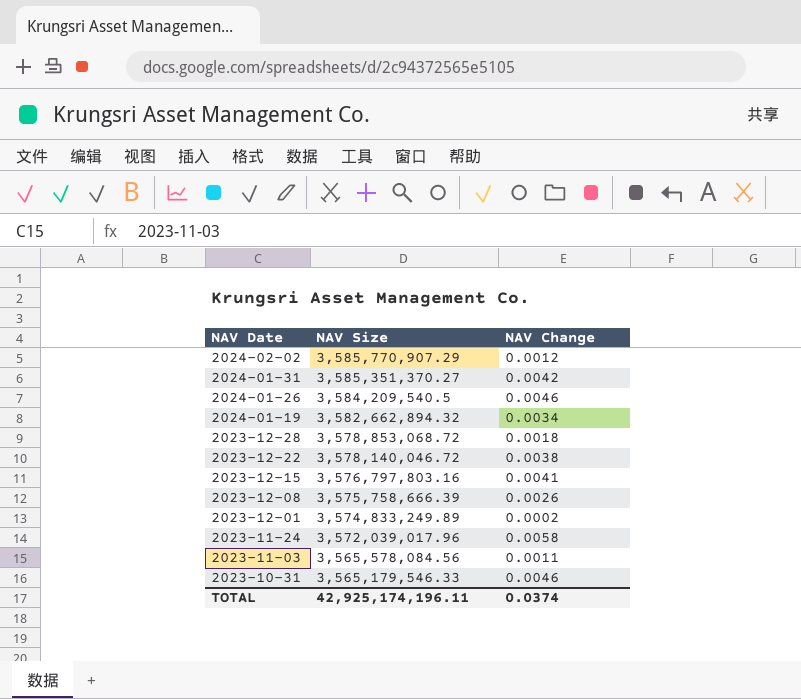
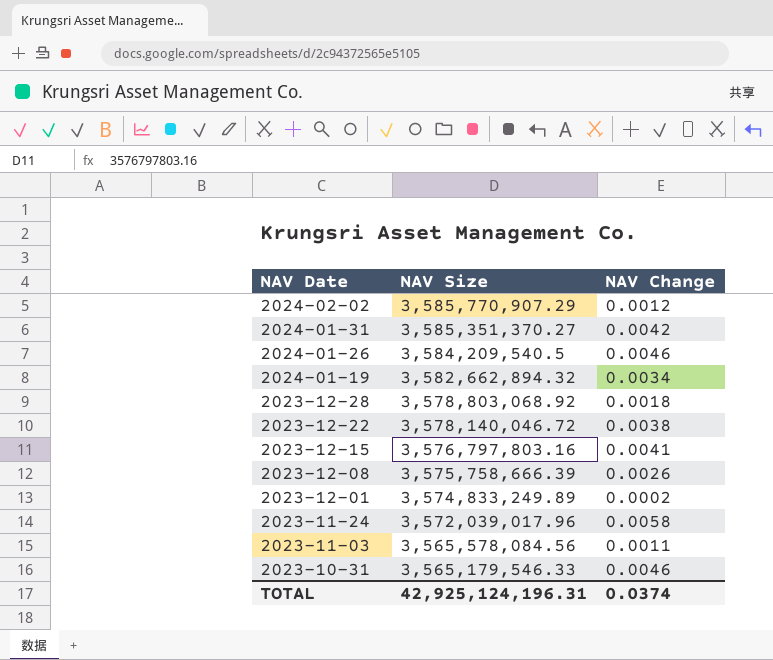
2023-12-28 | NAV Size: 3,578,853,068.72 -> 3,578,803,068.92
TOTAL | NAV Size: 42,925,174,196.11 -> 42,925,124,196.31

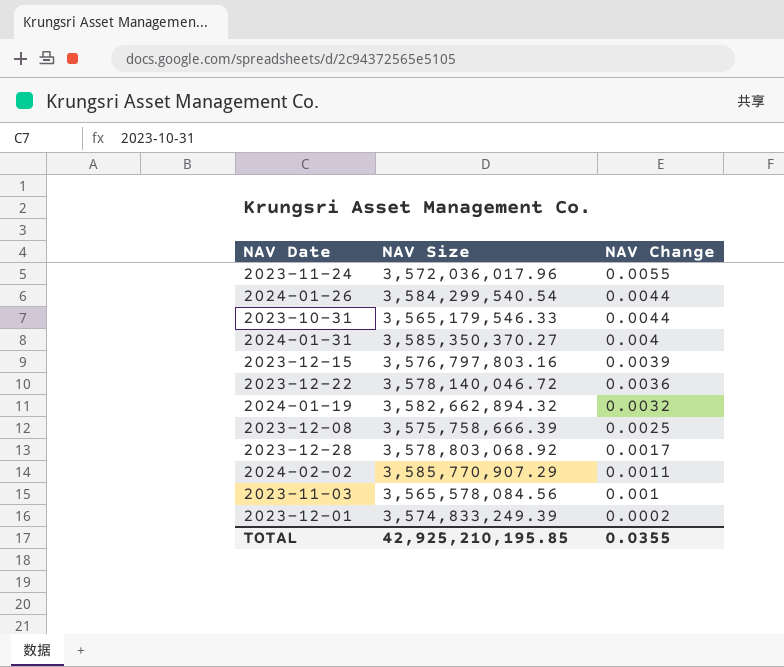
row order: NAV Date descending -> NAV Change descending
2023-11-24 | NAV Size: 3,572,039,017.96 -> 3,572,036,017.96
2023-11-24 | NAV Change: 0.0058 -> 0.0055
2024-01-26 | NAV Size: 3,584,209,540.5 -> 3,584,299,540.54
2024-01-26 | NAV Change: 0.0046 -> 0.0044
2023-10-31 | NAV Change: 0.0046 -> 0.0044
2024-01-31 | NAV Size: 3,585,351,370.27 -> 3,585,350,370.27
2024-01-31 | NAV Change: 0.0042 -> 0.004
2023-12-15 | NAV Change: 0.0041 -> 0.0039
2023-12-22 | NAV Change: 0.0038 -> 0.0036
2024-01-19 | NAV Change: 0.0034 -> 0.0032
2023-12-08 | NAV Change: 0.0026 -> 0.0025
2023-12-28 | NAV Change: 0.0018 -> 0.0017
2024-02-02 | NAV Change: 0.0012 -> 0.0011
2023-11-03 | NAV Change: 0.0011 -> 0.001
2023-12-01 | NAV Size: 3,574,833,249.89 -> 3,574,833,249.39
TOTAL | NAV Size: 42,925,124,196.31 -> 42,925,210,195.85
TOTAL | NAV Change: 0.0374 -> 0.0355

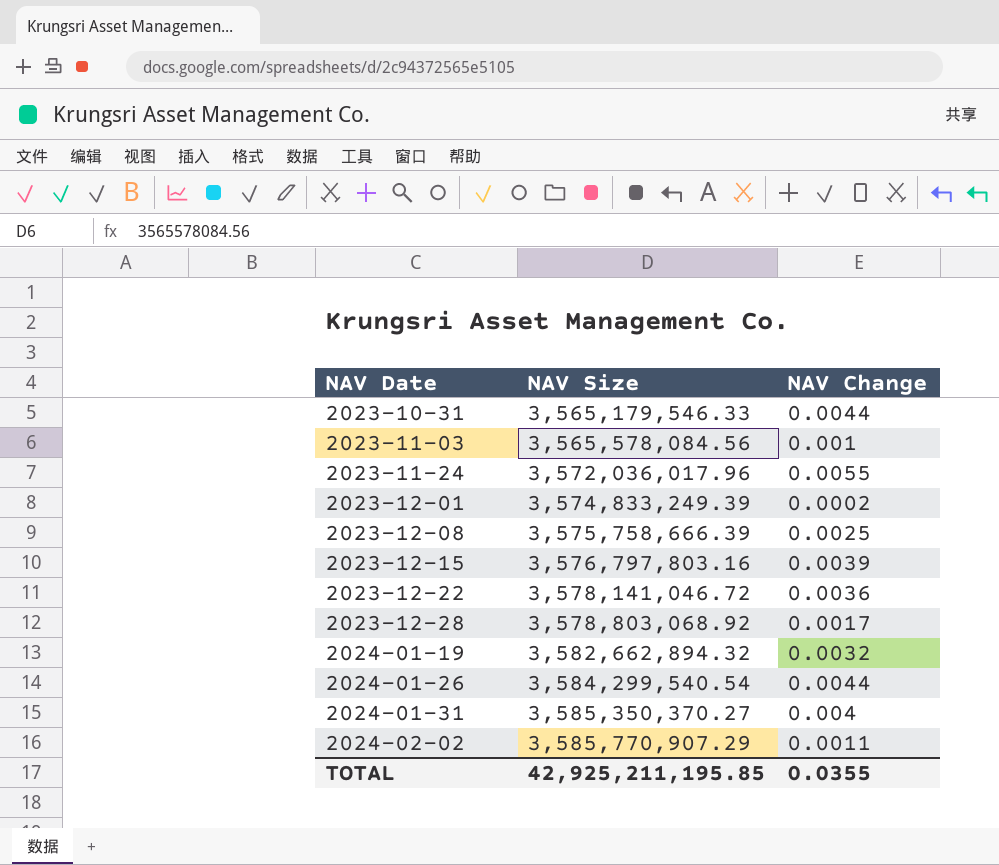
row order: NAV Change descending -> NAV Date ascending
2023-12-22 | NAV Size: 3,578,140,046.72 -> 3,578,141,046.72
TOTAL | NAV Size: 42,925,210,195.85 -> 42,925,211,195.85

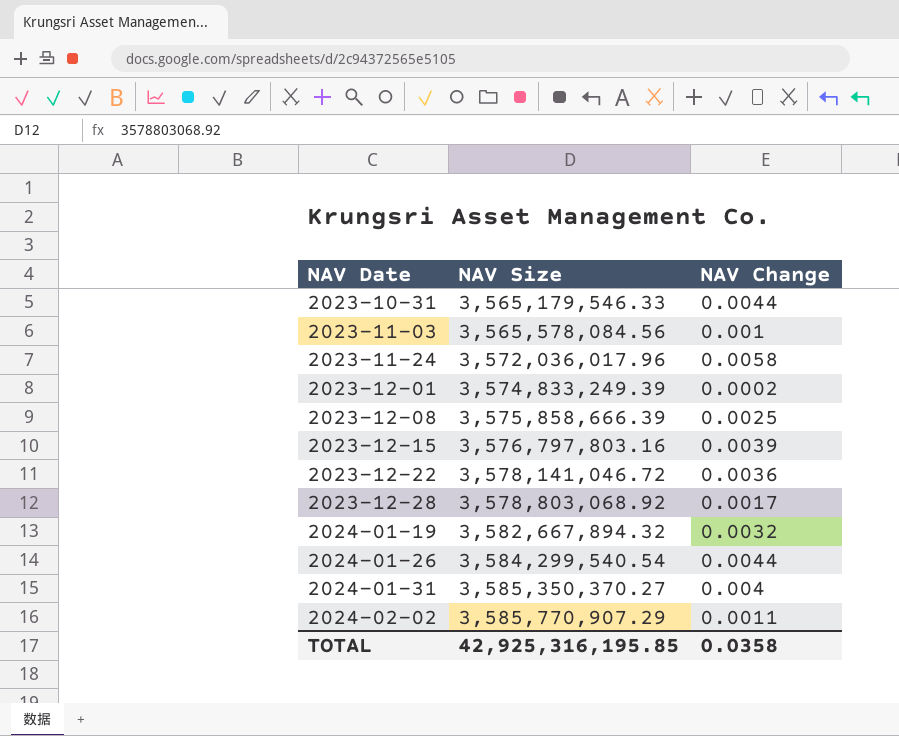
2023-11-24 | NAV Change: 0.0055 -> 0.0058
2023-12-08 | NAV Size: 3,575,758,666.39 -> 3,575,858,666.39
2024-01-19 | NAV Size: 3,582,662,894.32 -> 3,582,667,894.32
TOTAL | NAV Size: 42,925,211,195.85 -> 42,925,316,195.85
TOTAL | NAV Change: 0.0355 -> 0.0358

